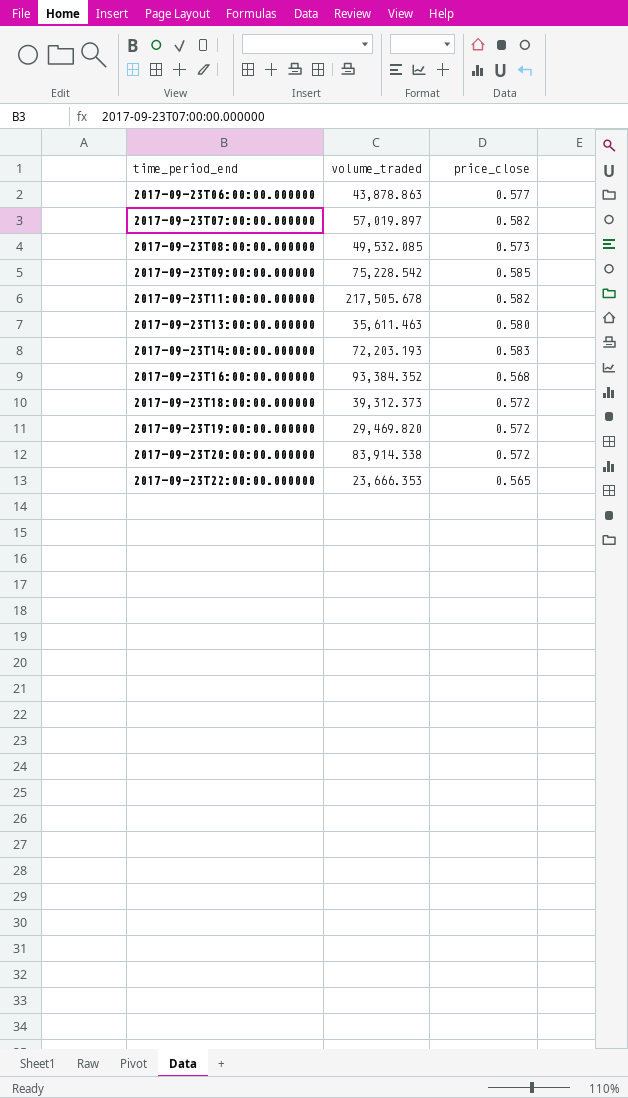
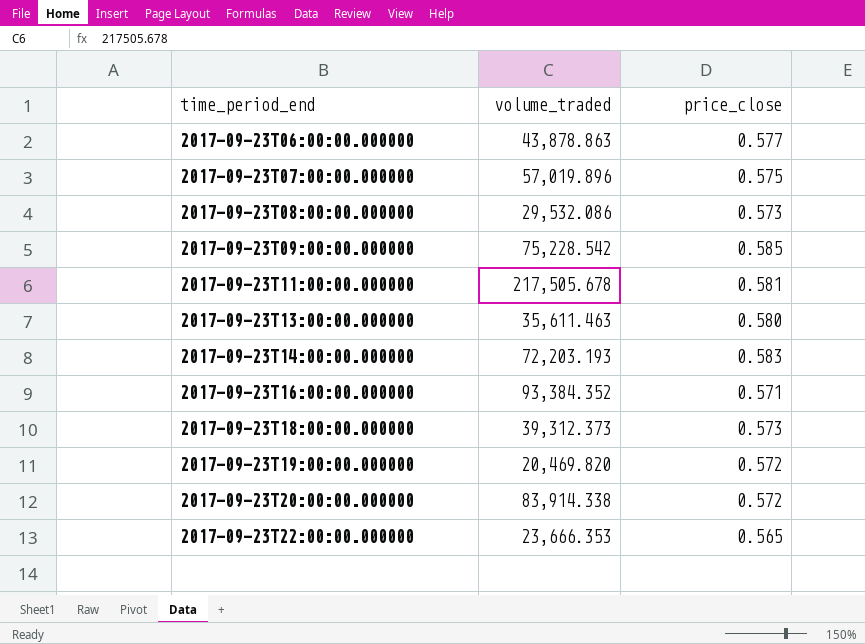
2017-09-23T07:00:00.000000 | volume_traded: 57,019.897 -> 57,019.896
2017-09-23T07:00:00.000000 | price_close: 0.582 -> 0.575
2017-09-23T08:00:00.000000 | volume_traded: 49,532.085 -> 29,532.086
2017-09-23T11:00:00.000000 | price_close: 0.582 -> 0.581
2017-09-23T16:00:00.000000 | price_close: 0.568 -> 0.571
2017-09-23T18:00:00.000000 | price_close: 0.572 -> 0.573
2017-09-23T19:00:00.000000 | volume_traded: 29,469.820 -> 20,469.820

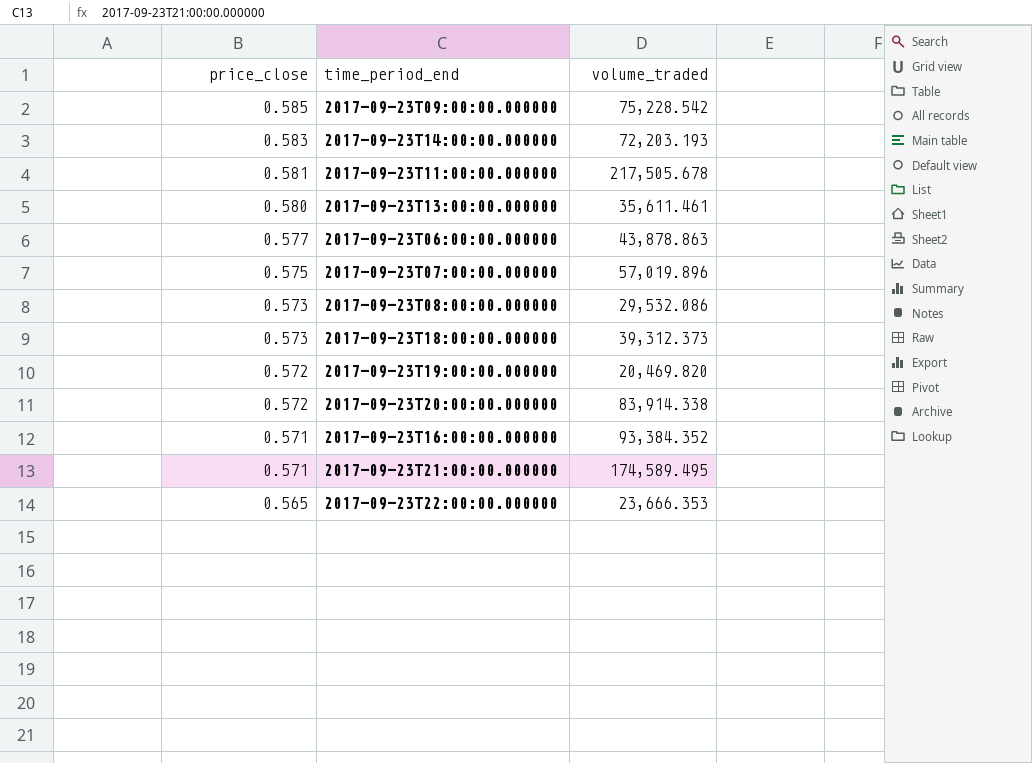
row order: time_period_end ascending -> price_close descending
column price_close | position: 3 -> 1
2017-09-23T13:00:00.000000 | volume_traded: 35,611.463 -> 35,611.461
row 2017-09-23T21:00:00.000000: none -> 0.571 | 174,589.495

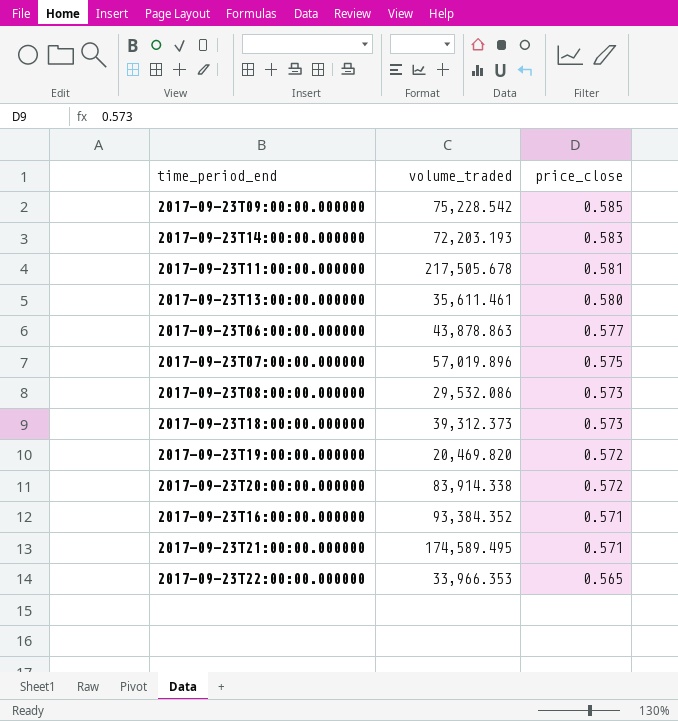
column price_close | position: 1 -> 3
2017-09-23T22:00:00.000000 | volume_traded: 23,666.353 -> 33,966.353

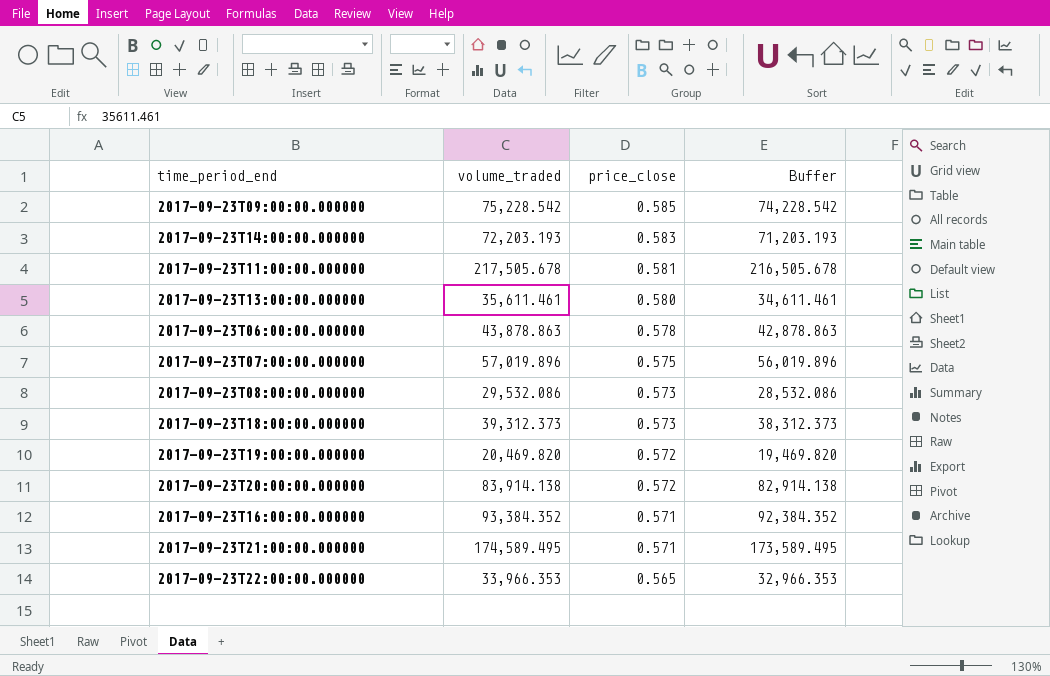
column Buffer | formula: none -> [volume_traded] - 1000
2017-09-23T06:00:00.000000 | price_close: 0.577 -> 0.578
2017-09-23T20:00:00.000000 | volume_traded: 83,914.338 -> 83,914.138

